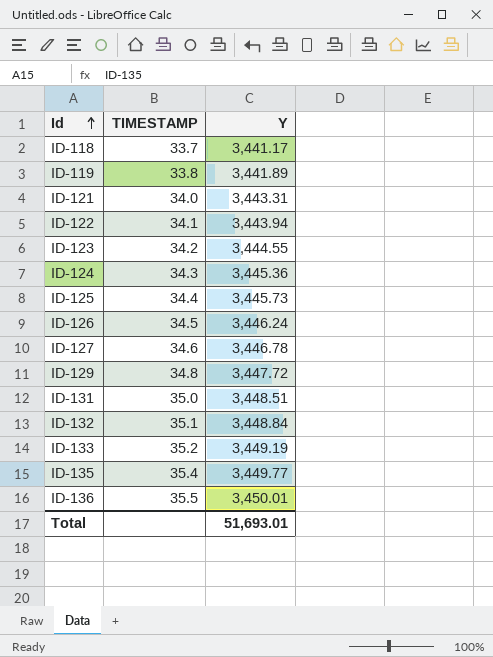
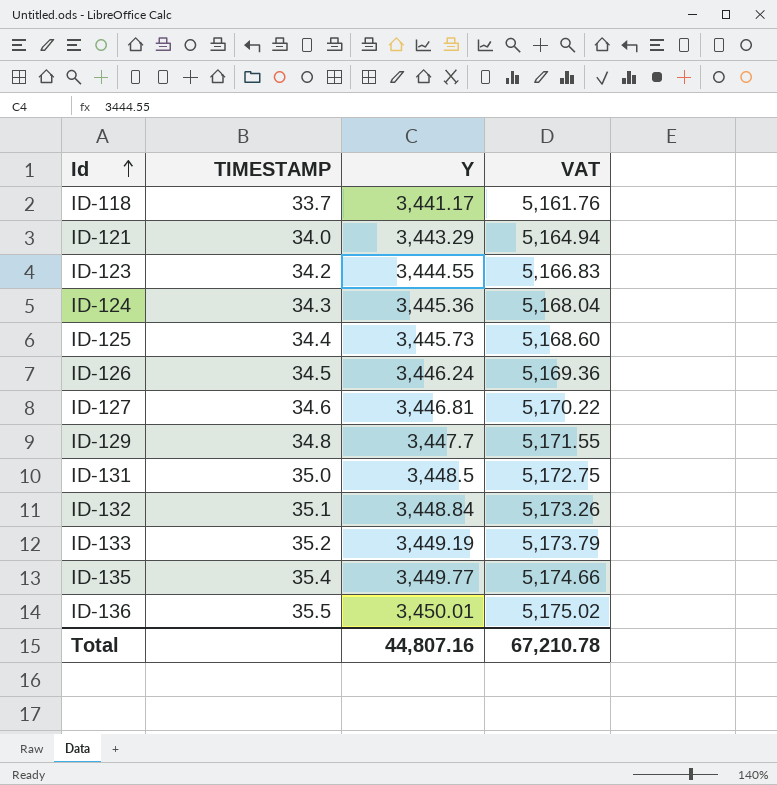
column VAT | formula: none -> [Y] * 1.5
row ID-119: 33.8 | 3,441.89 -> none
row ID-122: 34.1 | 3,443.94 -> none
ID-121 | Y: 3,443.31 -> 3,443.29
ID-127 | Y: 3,446.78 -> 3,446.81
ID-129 | Y: 3,447.72 -> 3,447.7
ID-131 | Y: 3,448.51 -> 3,448.5
Total | Y: 51,693.01 -> 44,807.16

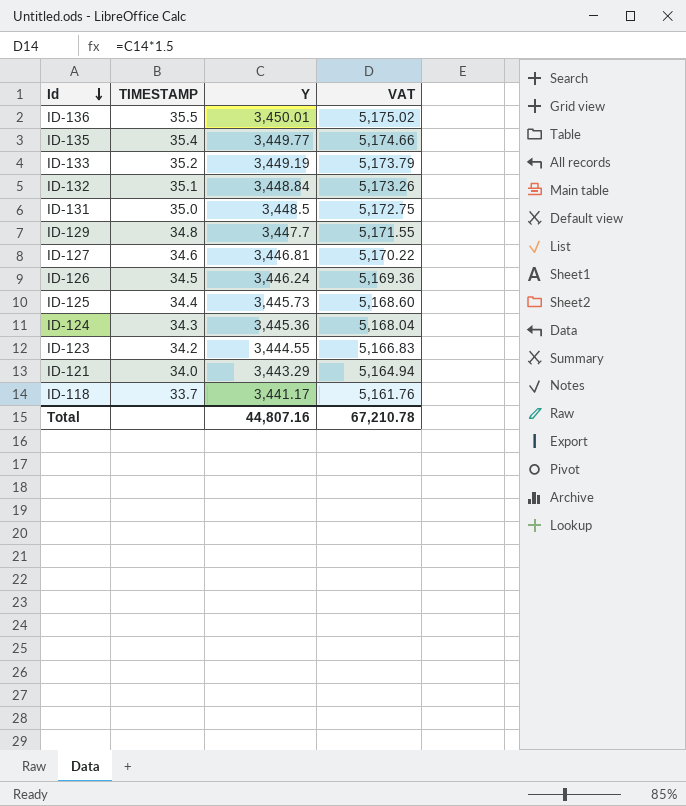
row order: Id ascending -> Id descending

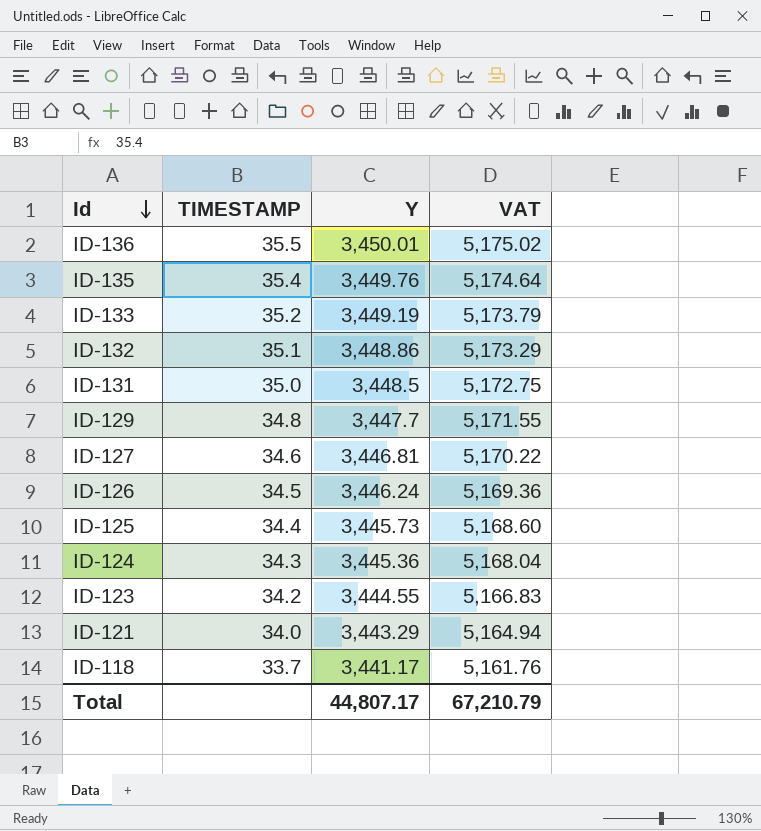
ID-135 | Y: 3,449.77 -> 3,449.76
ID-135 | VAT: 5,174.66 -> 5,174.64
ID-132 | Y: 3,448.84 -> 3,448.86
ID-132 | VAT: 5,173.26 -> 5,173.29
Total | Y: 44,807.16 -> 44,807.17
Total | VAT: 67,210.78 -> 67,210.79

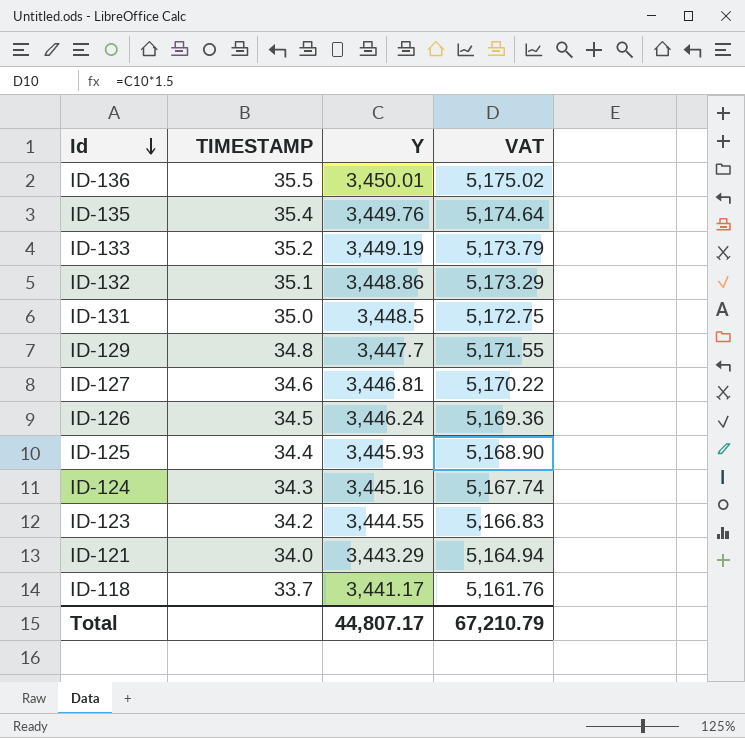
ID-125 | Y: 3,445.73 -> 3,445.93
ID-125 | VAT: 5,168.60 -> 5,168.90
ID-124 | Y: 3,445.36 -> 3,445.16
ID-124 | VAT: 5,168.04 -> 5,167.74

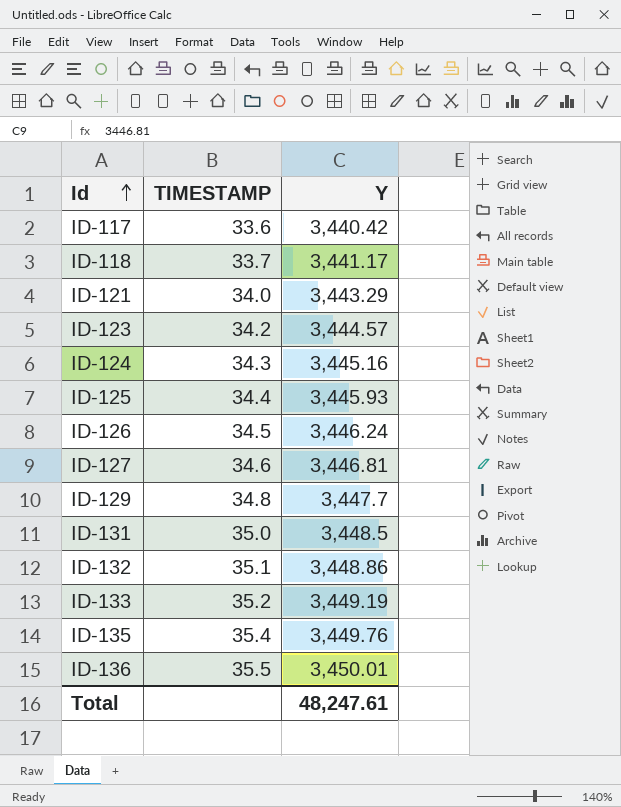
row order: Id descending -> Id ascending
column VAT | formula: [Y] * 1.5 -> none
row ID-117: none -> 33.6 | 3,440.42
ID-123 | Y: 3,444.55 -> 3,444.57
Total | Y: 44,807.17 -> 48,247.61

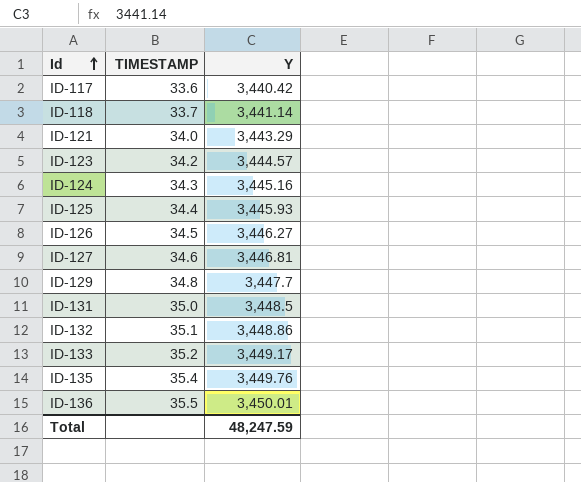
ID-118 | Y: 3,441.17 -> 3,441.14
ID-126 | Y: 3,446.24 -> 3,446.27
ID-133 | Y: 3,449.19 -> 3,449.17
Total | Y: 48,247.61 -> 48,247.59

